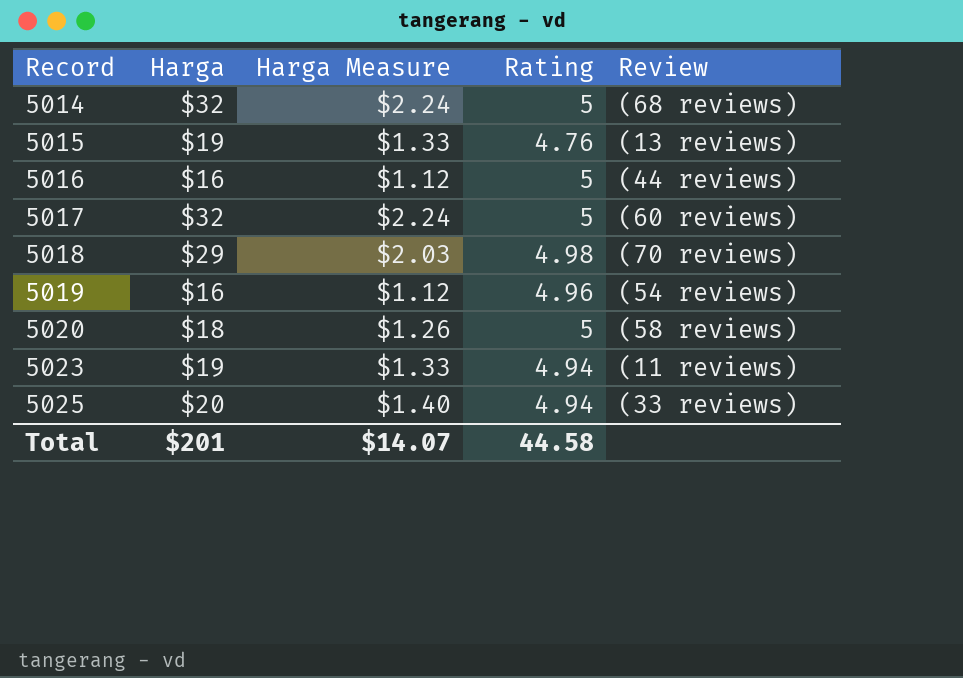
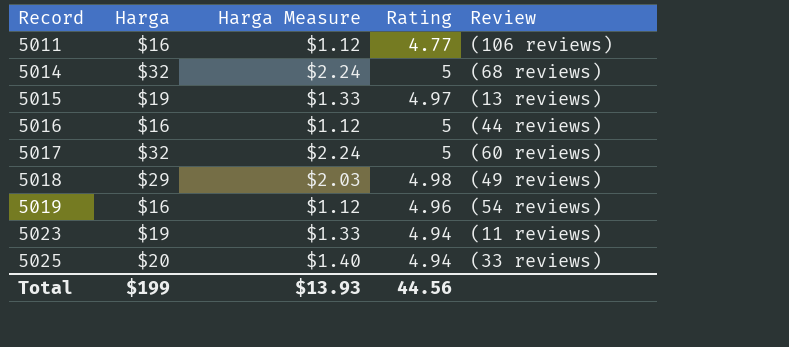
row 5020: $18 | $1.26 | 5 | (58 reviews) -> none
row 5011: none -> $16 | $1.12 | 4.77 | (106 reviews)
5015 | Rating: 4.76 -> 4.97
5018 | Review: (70 reviews) -> (49 reviews)
Total | Harga: $201 -> $199
Total | Harga Measure: $14.07 -> $13.93
Total | Rating: 44.58 -> 44.56

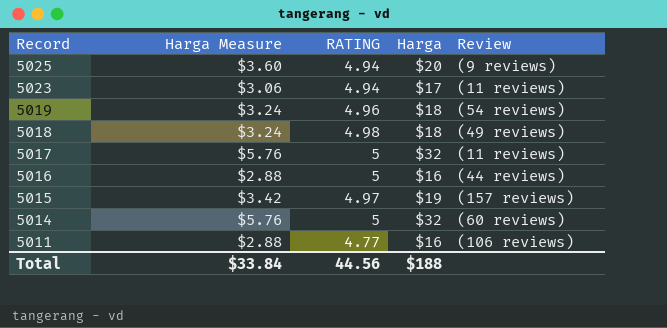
row order: Record ascending -> Record descending
column Harga Measure | formula: [Harga] * 0.07 -> [Harga] * 0.18
column name: Rating -> RATING
column Harga | position: 2 -> 4
5025 | Review: (33 reviews) -> (9 reviews)
5023 | Harga: $19 -> $17
5019 | Harga: $16 -> $18
5018 | Harga: $29 -> $18
5017 | Review: (60 reviews) -> (11 reviews)
5015 | Review: (13 reviews) -> (157 reviews)
5014 | Review: (68 reviews) -> (60 reviews)
Total | Harga Measure: $13.93 -> $33.84
Total | Harga: $199 -> $188

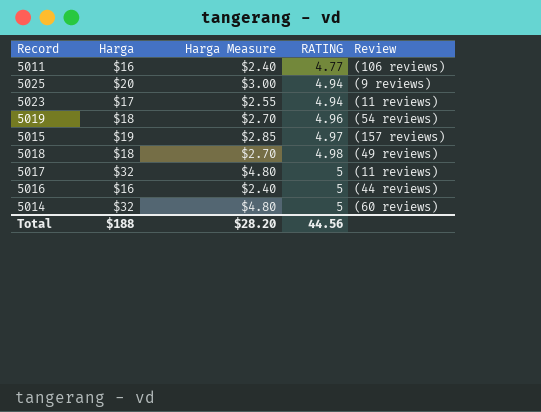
row order: Record descending -> RATING ascending
column Harga | position: 4 -> 2
column Harga Measure | formula: [Harga] * 0.18 -> [Harga] * 0.15
Total | Harga Measure: $33.84 -> $28.20

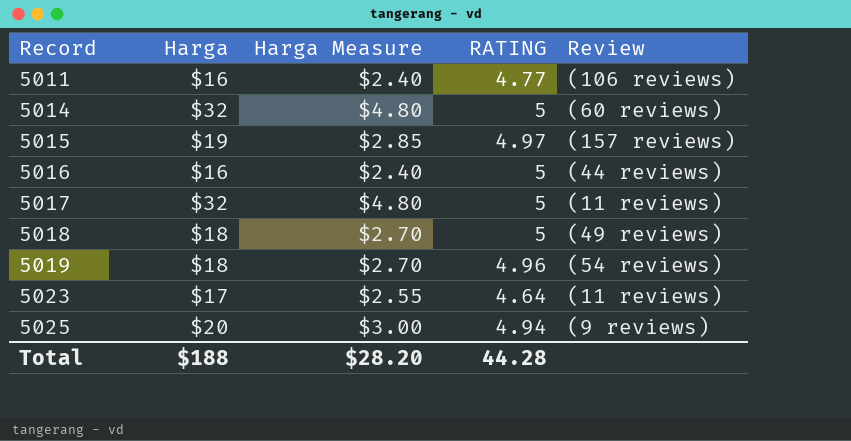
row order: RATING ascending -> Record ascending
5018 | RATING: 4.98 -> 5
5023 | RATING: 4.94 -> 4.64
Total | RATING: 44.56 -> 44.28

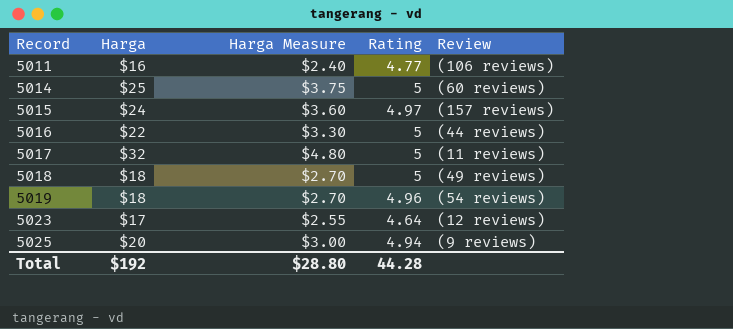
column name: RATING -> Rating
5014 | Harga: $32 -> $25
5014 | Harga Measure: $4.80 -> $3.75
5015 | Harga: $19 -> $24
5015 | Harga Measure: $2.85 -> $3.60
5016 | Harga: $16 -> $22
5016 | Harga Measure: $2.40 -> $3.30
5023 | Review: (11 reviews) -> (12 reviews)
Total | Harga: $188 -> $192
Total | Harga Measure: $28.20 -> $28.80

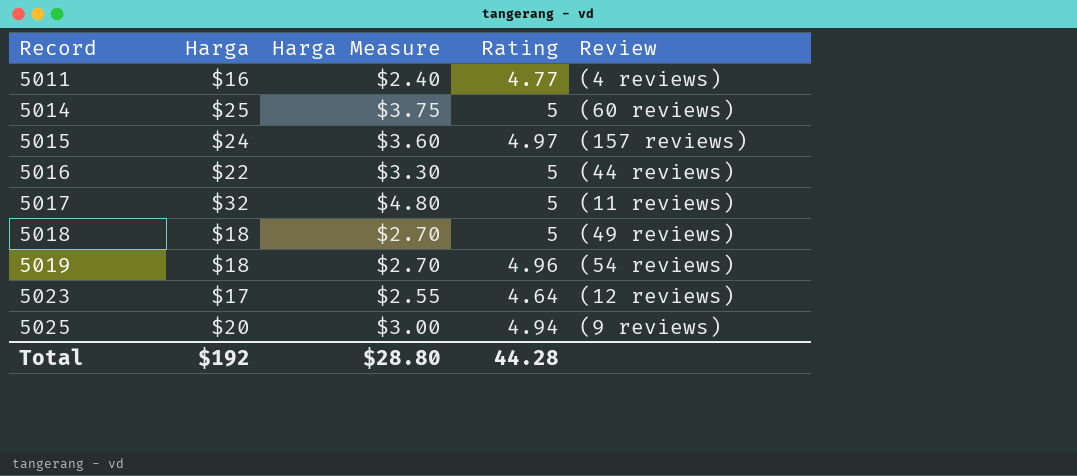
5011 | Review: (106 reviews) -> (4 reviews)

